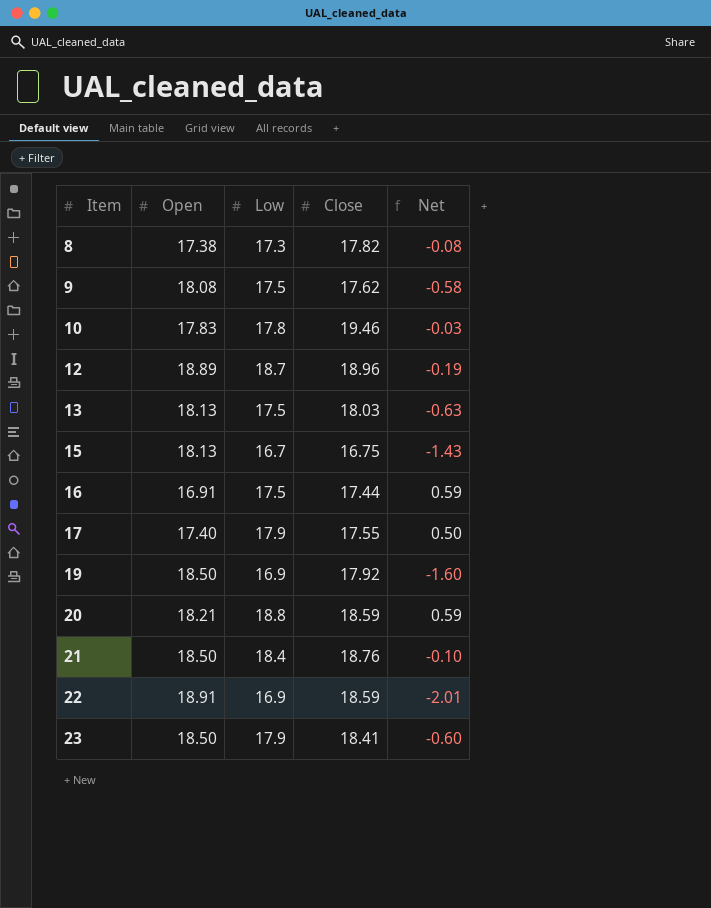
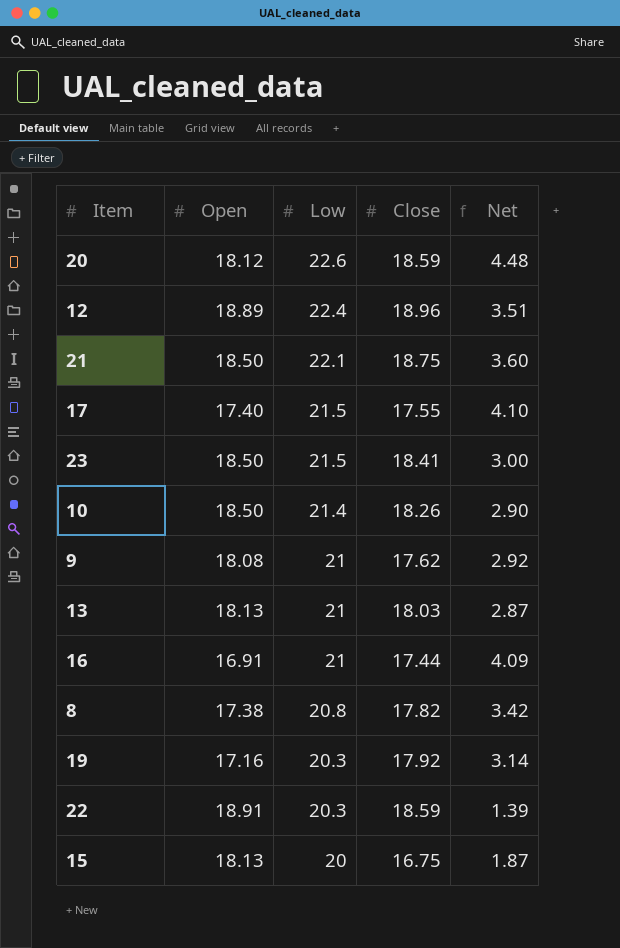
row order: Item ascending -> Low descending
20 | Open: 18.21 -> 18.12
20 | Low: 18.8 -> 22.6
20 | Net: 0.59 -> 4.48
12 | Low: 18.7 -> 22.4
12 | Net: -0.19 -> 3.51
21 | Low: 18.4 -> 22.1
21 | Close: 18.76 -> 18.75
21 | Net: -0.10 -> 3.60
17 | Low: 17.9 -> 21.5
17 | Net: 0.50 -> 4.10
23 | Low: 17.9 -> 21.5
23 | Net: -0.60 -> 3.00
10 | Open: 17.83 -> 18.50
10 | Low: 17.8 -> 21.4
10 | Close: 19.46 -> 18.26
10 | Net: -0.03 -> 2.90
9 | Low: 17.5 -> 21
9 | Net: -0.58 -> 2.92
13 | Low: 17.5 -> 21
13 | Net: -0.63 -> 2.87
16 | Low: 17.5 -> 21
16 | Net: 0.59 -> 4.09
8 | Low: 17.3 -> 20.8
8 | Net: -0.08 -> 3.42
19 | Open: 18.50 -> 17.16
19 | Low: 16.9 -> 20.3
19 | Net: -1.60 -> 3.14
22 | Low: 16.9 -> 20.3
22 | Net: -2.01 -> 1.39
15 | Low: 16.7 -> 20
15 | Net: -1.43 -> 1.87

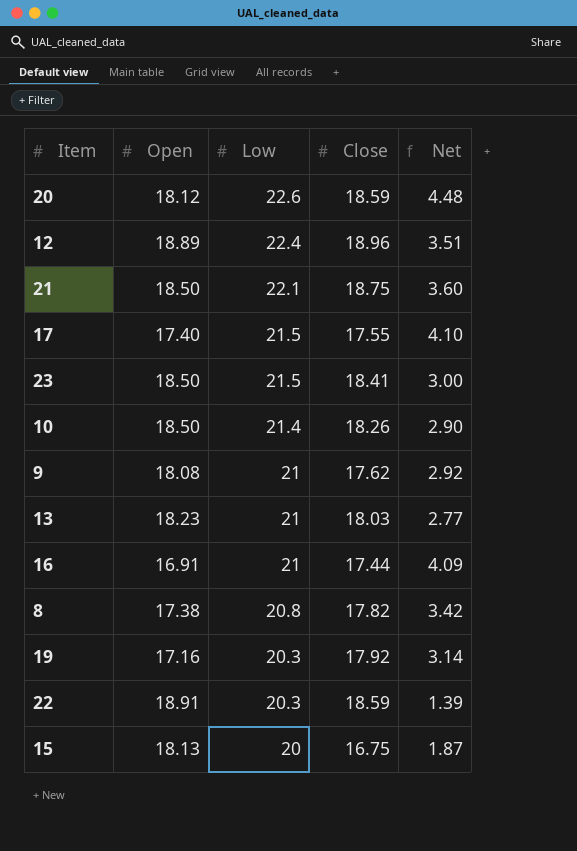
13 | Open: 18.13 -> 18.23
13 | Net: 2.87 -> 2.77

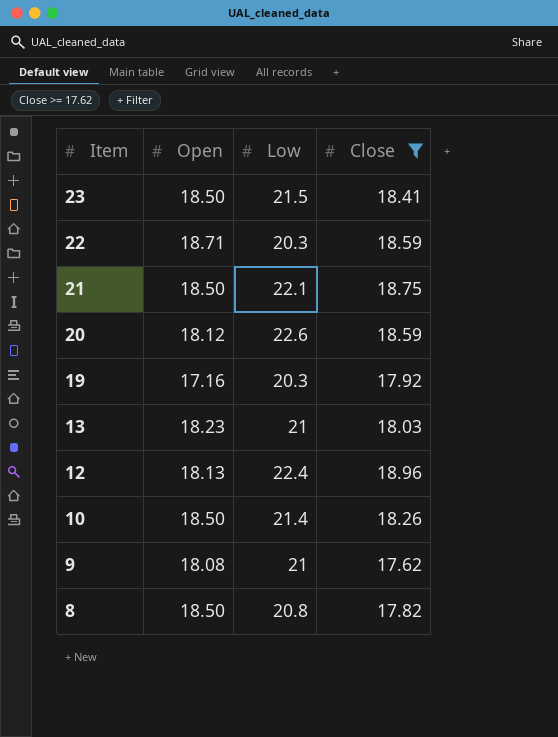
filter: none -> Close >= 17.62
row order: Low descending -> Item descending
column Net | formula: [Low] - [Open] -> none
22 | Open: 18.91 -> 18.71
12 | Open: 18.89 -> 18.13
8 | Open: 17.38 -> 18.50

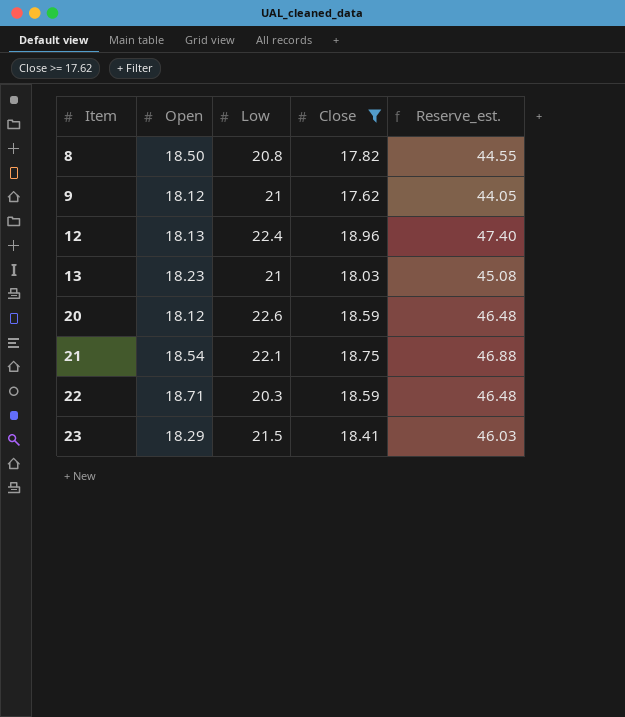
row order: Item descending -> Item ascending
column Reserve_est. | formula: none -> [Close] * 2.5
row 19: 17.16 | 20.3 | 17.92 -> none
row 10: 18.50 | 21.4 | 18.26 -> none
9 | Open: 18.08 -> 18.12
21 | Open: 18.50 -> 18.54
23 | Open: 18.50 -> 18.29

